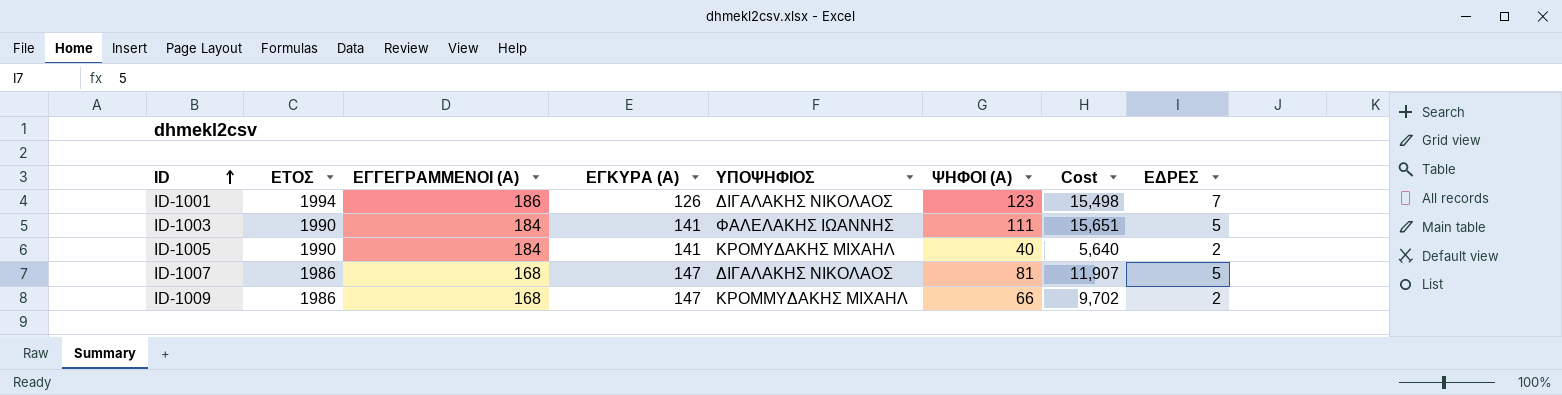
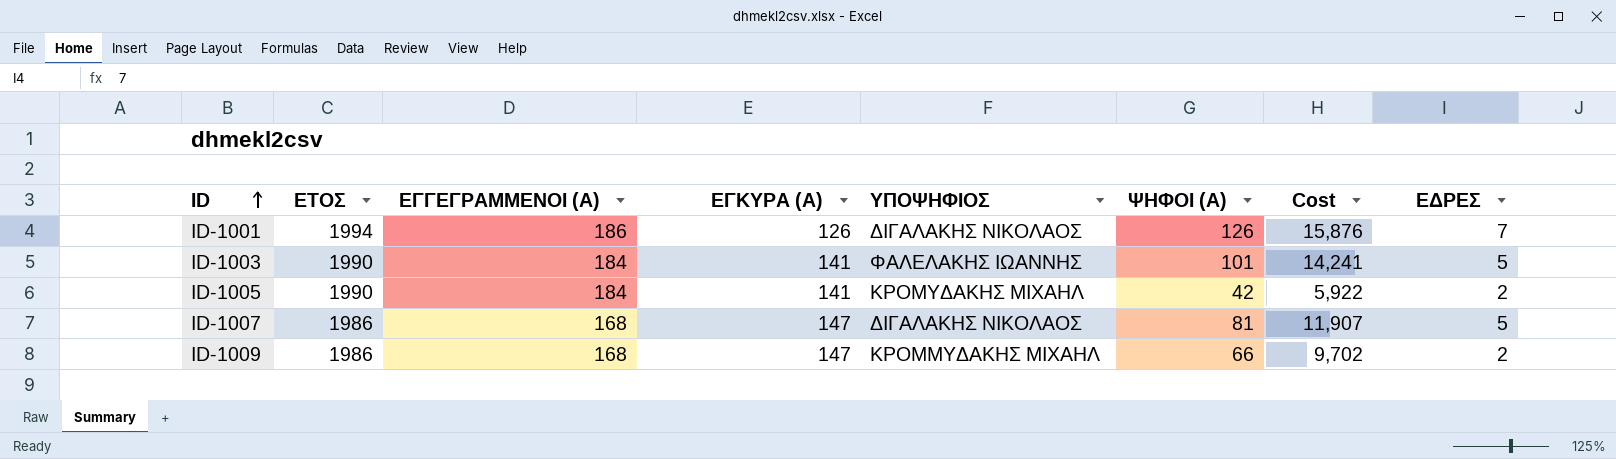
ID-1001 | ΨΗΦΟΙ (Α): 123 -> 126
ID-1001 | Cost: 15,498 -> 15,876
ID-1003 | ΨΗΦΟΙ (Α): 111 -> 101
ID-1003 | Cost: 15,651 -> 14,241
ID-1005 | ΨΗΦΟΙ (Α): 40 -> 42
ID-1005 | Cost: 5,640 -> 5,922

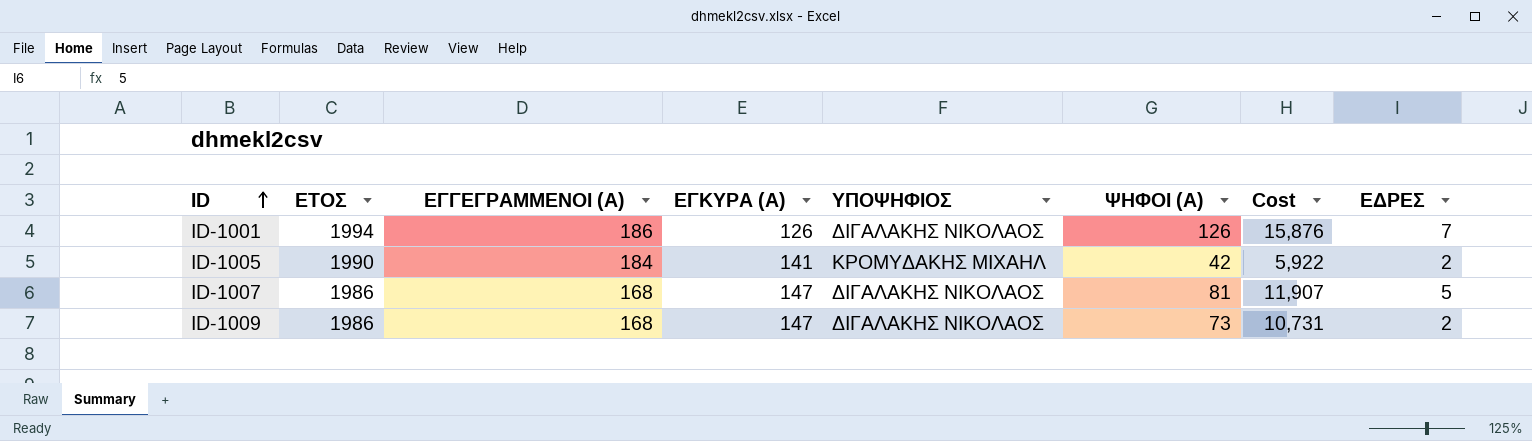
row ID-1003: 1990 | 184 | 141 | ΦΑΛΕΛΑΚΗΣ ΙΩΑΝΝΗΣ | 101 | 14,241 | 5 -> none
ID-1009 | ΥΠΟΨΗΦΙΟΣ: ΚΡΟΜΜΥΔΑΚΗΣ ΜΙΧΑΗΛ -> ΔΙΓΑΛΑΚΗΣ ΝΙΚΟΛΑΟΣ
ID-1009 | ΨΗΦΟΙ (Α): 66 -> 73
ID-1009 | Cost: 9,702 -> 10,731

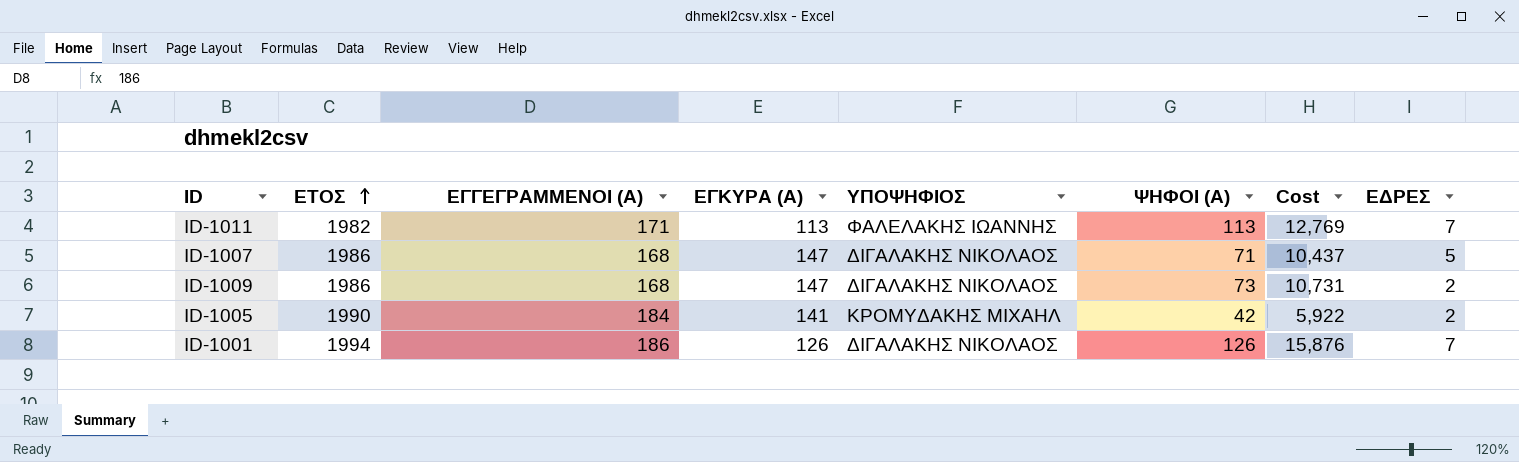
row order: ID ascending -> ΕΤΟΣ ascending
row ID-1011: none -> 1982 | 171 | 113 | ΦΑΛΕΛΑΚΗΣ ΙΩΑΝΝΗΣ | 113 | 12,769 | 7
ID-1007 | ΨΗΦΟΙ (Α): 81 -> 71
ID-1007 | Cost: 11,907 -> 10,437

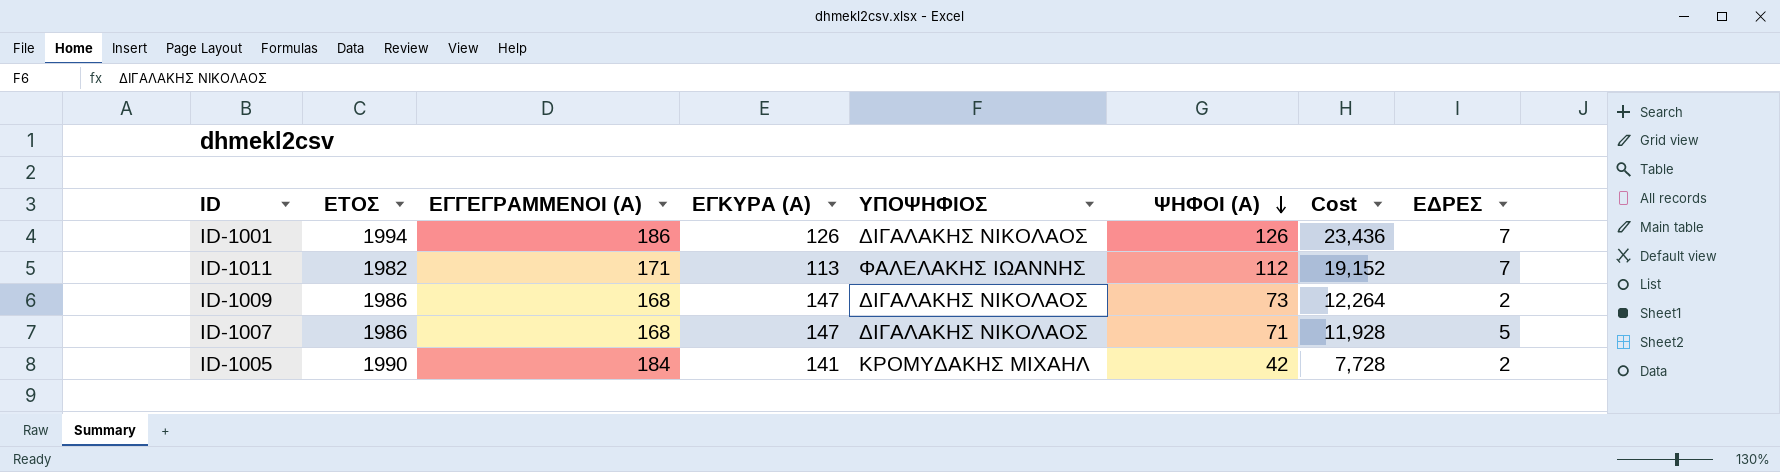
row order: ΕΤΟΣ ascending -> ΨΗΦΟΙ (Α) descending
column Cost | formula: [ΕΓΚΥΡΑ (Α)] * [ΨΗΦΟΙ (Α)] -> [ΕΓΓΕΓΡΑΜΜΕΝΟΙ (Α)] * [ΨΗΦΟΙ (Α)]
ID-1011 | ΨΗΦΟΙ (Α): 113 -> 112

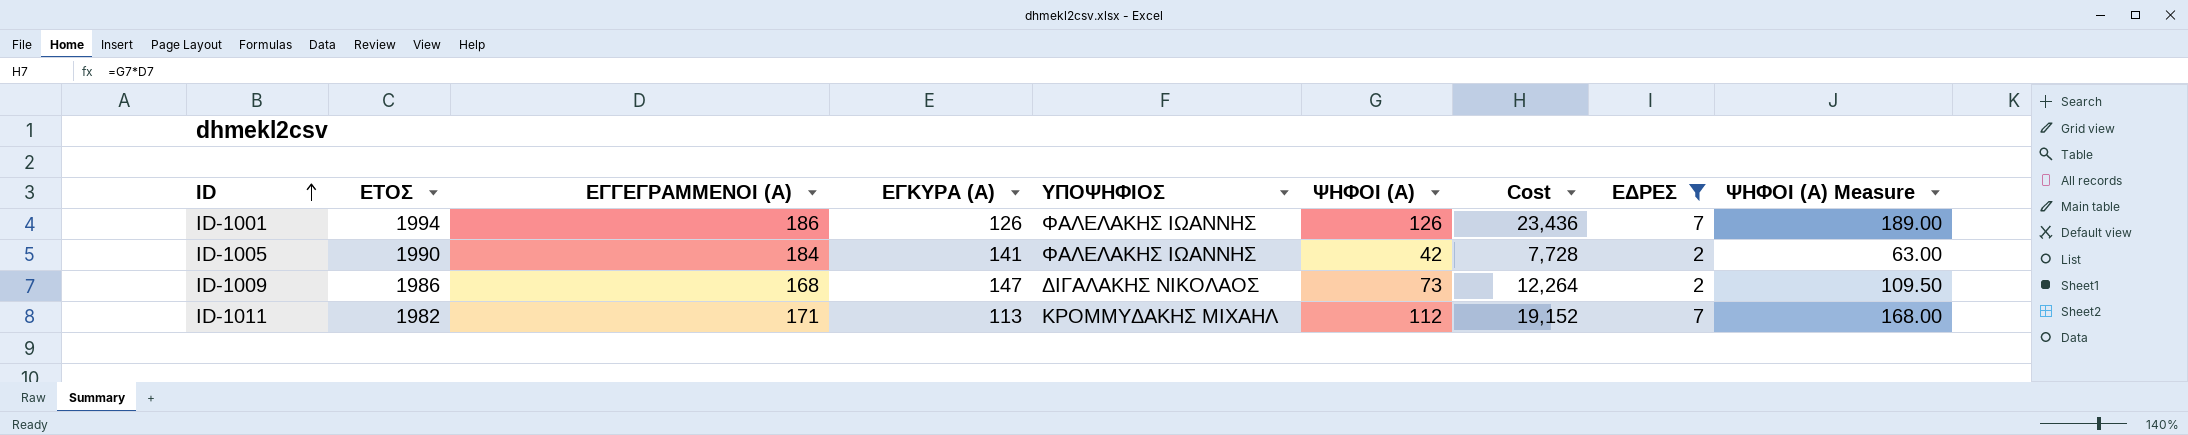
filter: none -> ΕΔΡΕΣ != 5
row order: ΨΗΦΟΙ (Α) descending -> ID ascending
column ΨΗΦΟΙ (Α) Measure | formula: none -> [ΨΗΦΟΙ (Α)] * 1.5
ID-1001 | ΥΠΟΨΗΦΙΟΣ: ΔΙΓΑΛΑΚΗΣ ΝΙΚΟΛΑΟΣ -> ΦΑΛΕΛΑΚΗΣ ΙΩΑΝΝΗΣ
ID-1005 | ΥΠΟΨΗΦΙΟΣ: ΚΡΟΜΥΔΑΚΗΣ ΜΙΧΑΗΛ -> ΦΑΛΕΛΑΚΗΣ ΙΩΑΝΝΗΣ
ID-1011 | ΥΠΟΨΗΦΙΟΣ: ΦΑΛΕΛΑΚΗΣ ΙΩΑΝΝΗΣ -> ΚΡΟΜΜΥΔΑΚΗΣ ΜΙΧΑΗΛ

